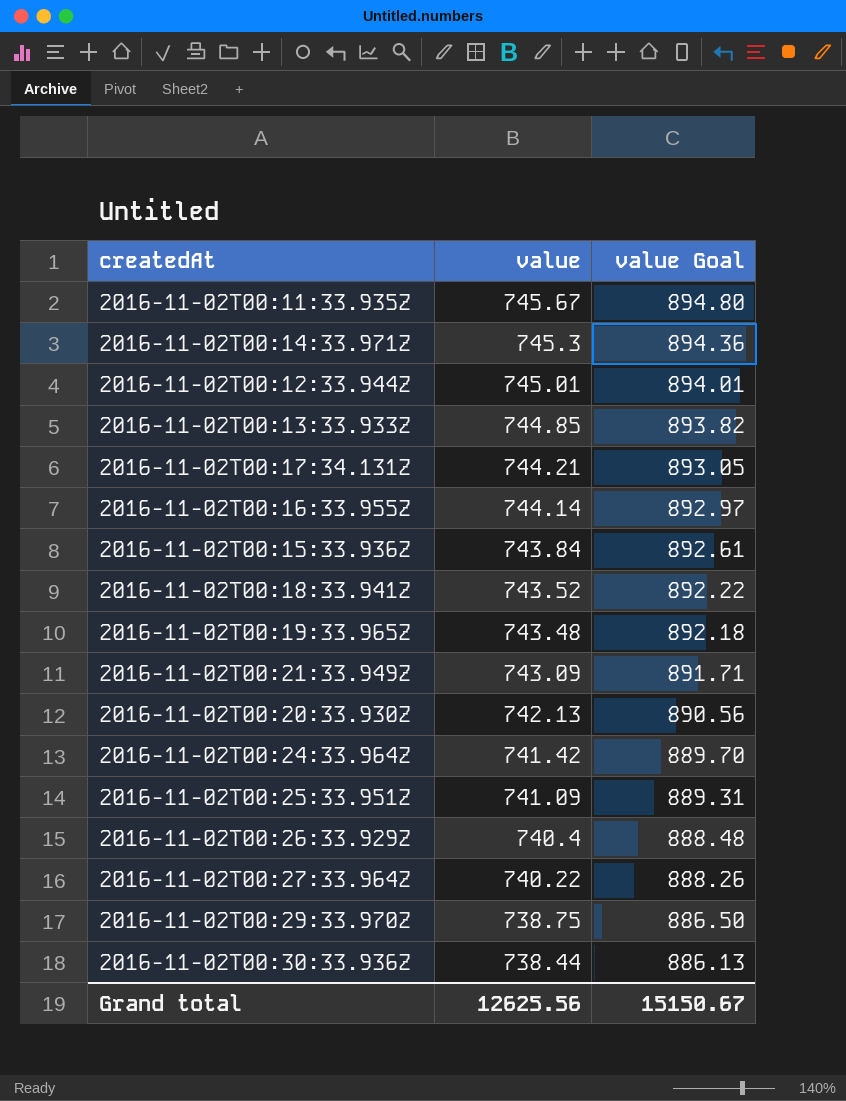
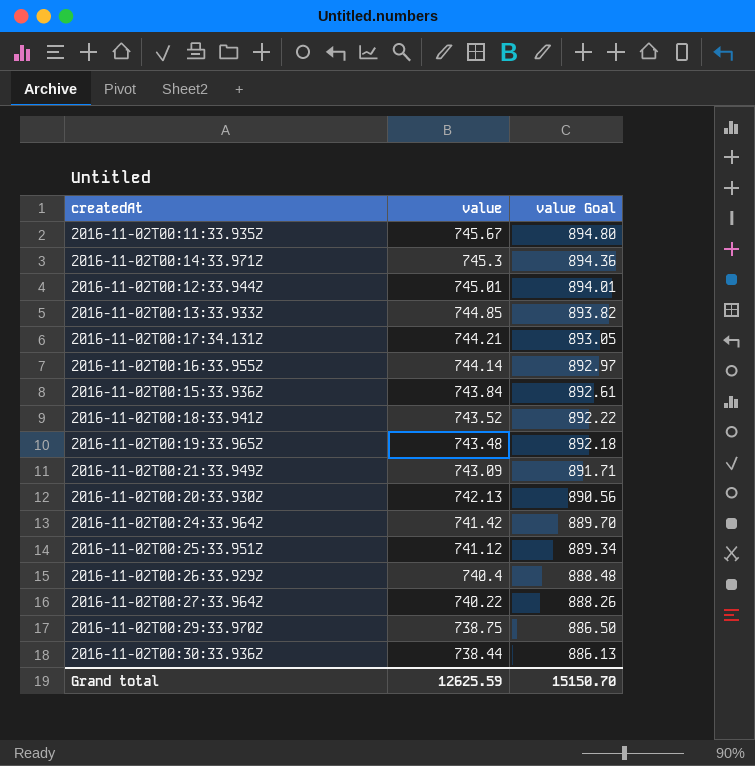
2016-11-02T00:25:33.951Z | value: 741.09 -> 741.12
2016-11-02T00:25:33.951Z | value Goal: 889.31 -> 889.34
Grand total | value: 12625.56 -> 12625.59
Grand total | value Goal: 15150.67 -> 15150.70

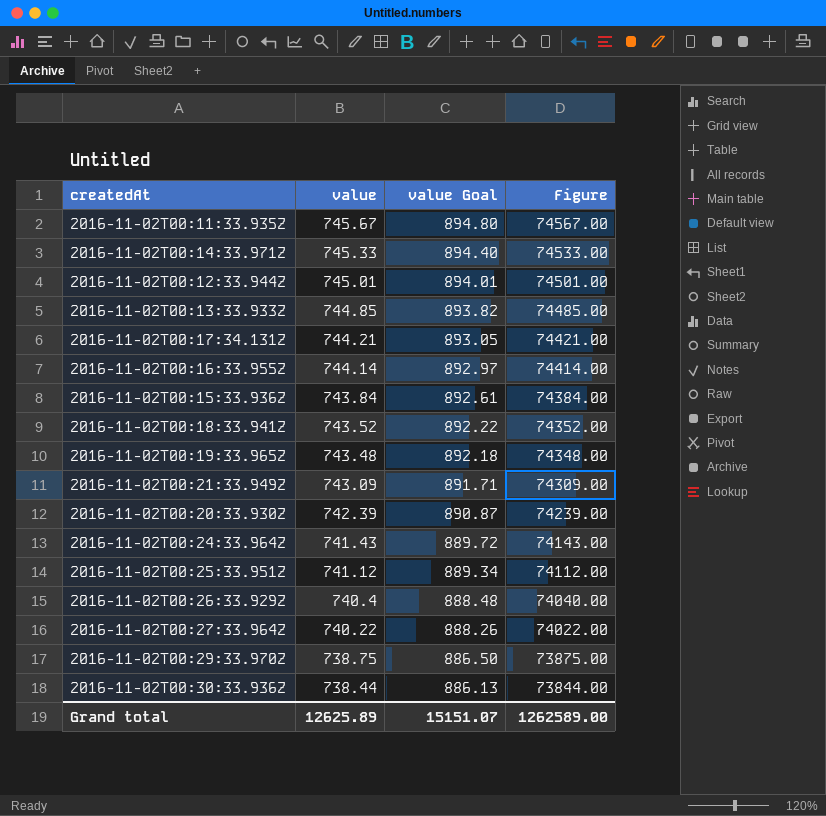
column Figure | formula: none -> [value] * 100
2016-11-02T00:14:33.971Z | value: 745.3 -> 745.33
2016-11-02T00:14:33.971Z | value Goal: 894.36 -> 894.40
2016-11-02T00:20:33.930Z | value: 742.13 -> 742.39
2016-11-02T00:20:33.930Z | value Goal: 890.56 -> 890.87
2016-11-02T00:24:33.964Z | value: 741.42 -> 741.43
2016-11-02T00:24:33.964Z | value Goal: 889.70 -> 889.72
Grand total | value: 12625.59 -> 12625.89
Grand total | value Goal: 15150.70 -> 15151.07

